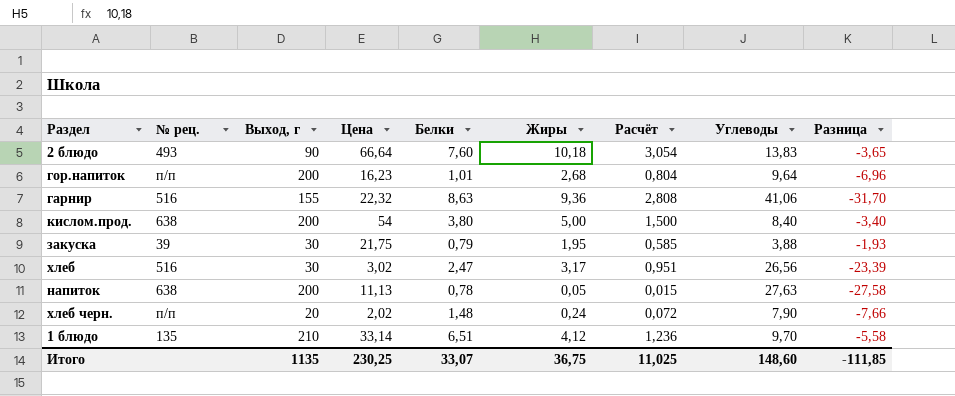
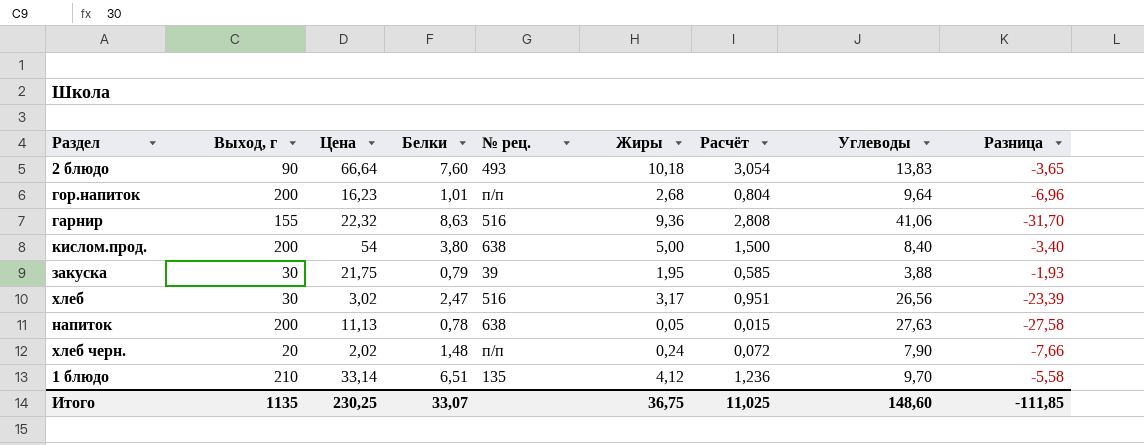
column № рец. | position: 2 -> 5

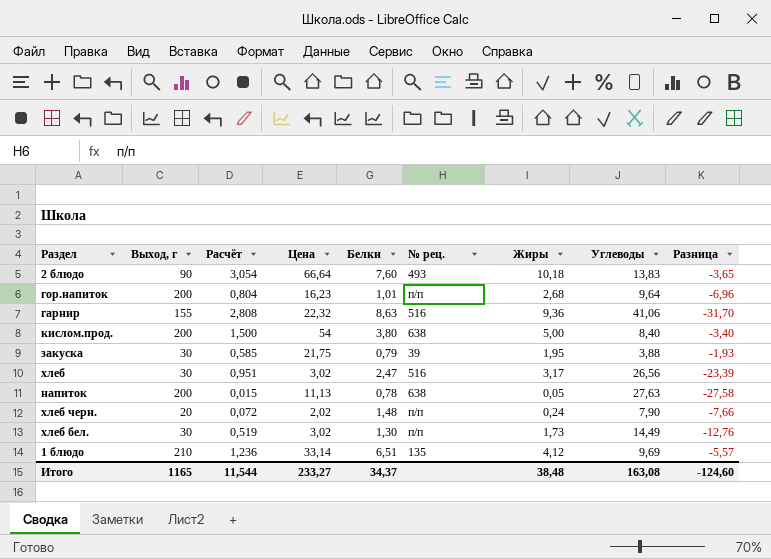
column Расчёт | position: 7 -> 3
row хлеб бел.: none -> 30 | 0,519 | 3,02 | 1,30 | п/п | 1,73 | 14,49 | -12,76
1 блюдо | Углеводы: 9,70 -> 9,69
1 блюдо | Разница: -5,58 -> -5,57
Итого | Выход, г: 1135 -> 1165
Итого | Расчёт: 11,025 -> 11,544
Итого | Цена: 230,25 -> 233,27
Итого | Белки: 33,07 -> 34,37
Итого | Жиры: 36,75 -> 38,48
Итого | Углеводы: 148,60 -> 163,08
Итого | Разница: -111,85 -> -124,60

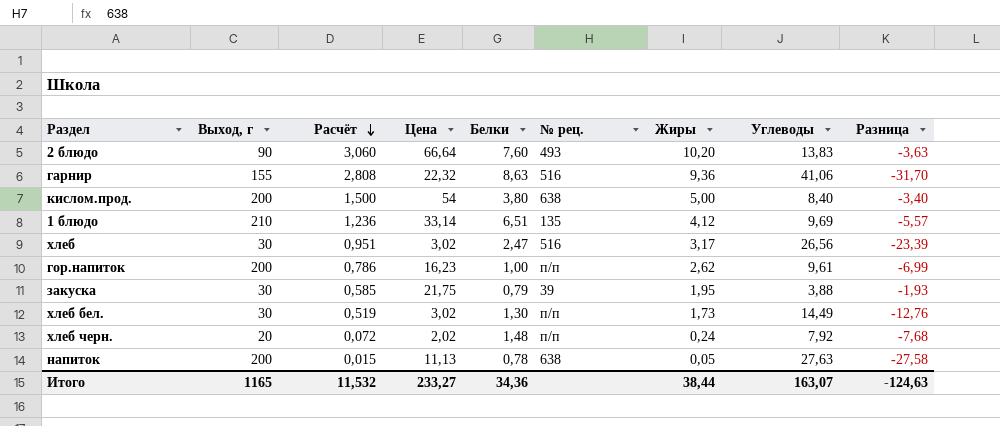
row order: none -> Расчёт descending
2 блюдо | Расчёт: 3,054 -> 3,060
2 блюдо | Жиры: 10,18 -> 10,20
2 блюдо | Разница: -3,65 -> -3,63
гор.напиток | Расчёт: 0,804 -> 0,786
гор.напиток | Белки: 1,01 -> 1,00
гор.напиток | Жиры: 2,68 -> 2,62
гор.напиток | Углеводы: 9,64 -> 9,61
гор.напиток | Разница: -6,96 -> -6,99
хлеб черн. | Углеводы: 7,90 -> 7,92
хлеб черн. | Разница: -7,66 -> -7,68
Итого | Расчёт: 11,544 -> 11,532
Итого | Белки: 34,37 -> 34,36
Итого | Жиры: 38,48 -> 38,44
Итого | Углеводы: 163,08 -> 163,07
Итого | Разница: -124,60 -> -124,63

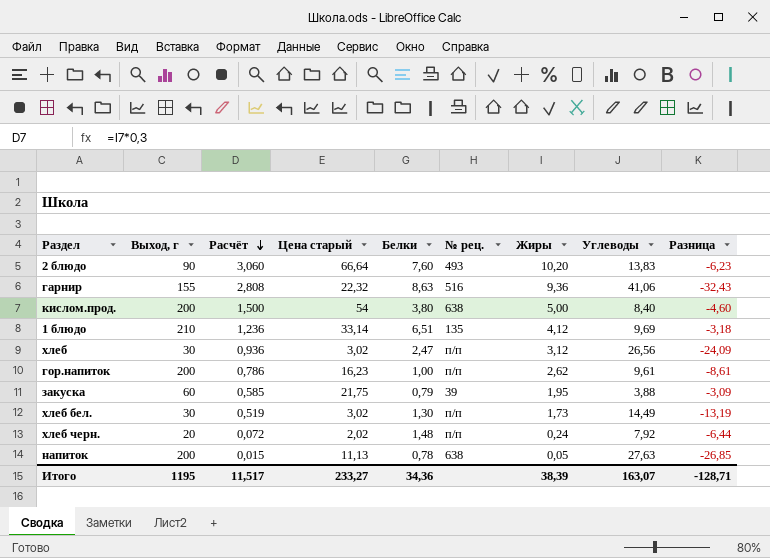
column name: Цена -> Цена старый
column Разница | formula: [Жиры] - [Углеводы] -> [Белки] - [Углеводы]
хлеб | Расчёт: 0,951 -> 0,936
хлеб | № рец.: 516 -> п/п
хлеб | Жиры: 3,17 -> 3,12
закуска | Выход, г: 30 -> 60
Итого | Выход, г: 1165 -> 1195
Итого | Расчёт: 11,532 -> 11,517
Итого | Жиры: 38,44 -> 38,39
Итого | Разница: -124,63 -> -128,71

